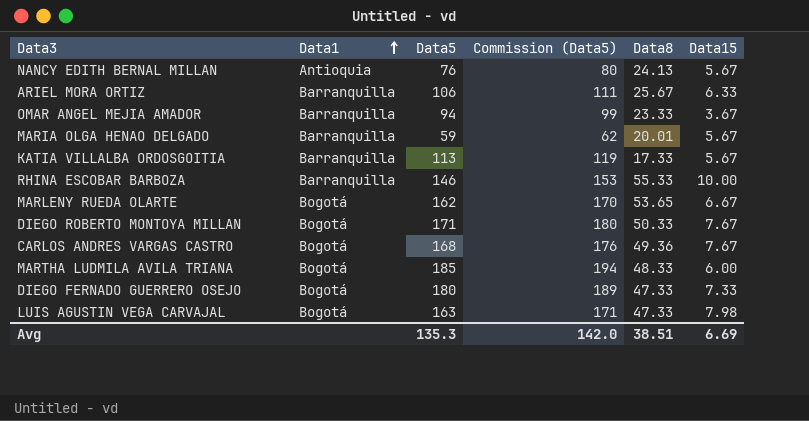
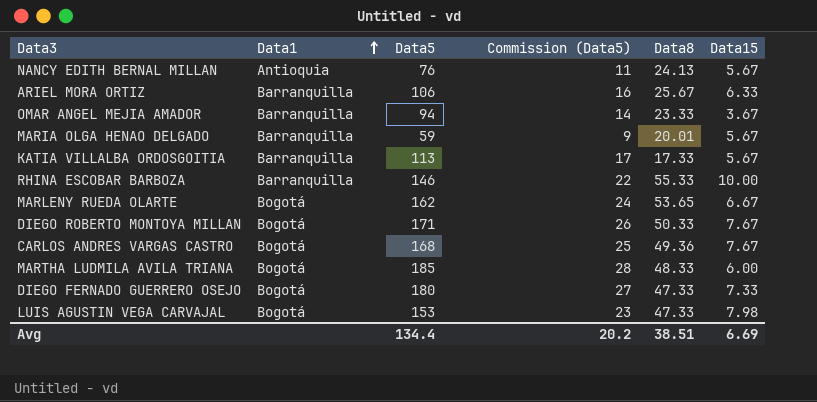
column Commission (Data5) | formula: [Data5] * 1.05 -> [Data5] * 0.15
LUIS AGUSTIN VEGA CARVAJAL | Data5: 163 -> 153
Avg | Data5: 135.3 -> 134.4
Avg | Commission (Data5): 142.0 -> 20.2

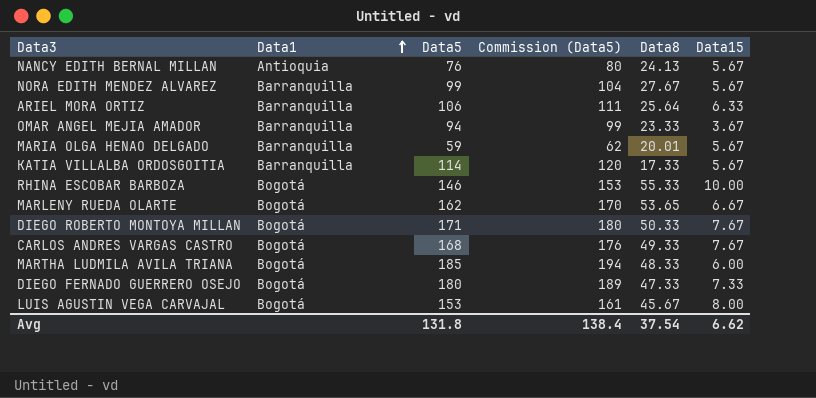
column Commission (Data5) | formula: [Data5] * 0.15 -> [Data5] * 1.05
row NORA EDITH MENDEZ ALVAREZ: none -> Barranquilla | 99 | 104 | 27.67 | 5.67
ARIEL MORA ORTIZ | Data8: 25.67 -> 25.64
KATIA VILLALBA ORDOSGOITIA | Data5: 113 -> 114
RHINA ESCOBAR BARBOZA | Data1: Barranquilla -> Bogotá
CARLOS ANDRES VARGAS CASTRO | Data8: 49.36 -> 49.33
LUIS AGUSTIN VEGA CARVAJAL | Data8: 47.33 -> 45.67
LUIS AGUSTIN VEGA CARVAJAL | Data15: 7.98 -> 8.00
Avg | Data5: 134.4 -> 131.8
Avg | Commission (Data5): 20.2 -> 138.4
Avg | Data8: 38.51 -> 37.54
Avg | Data15: 6.69 -> 6.62

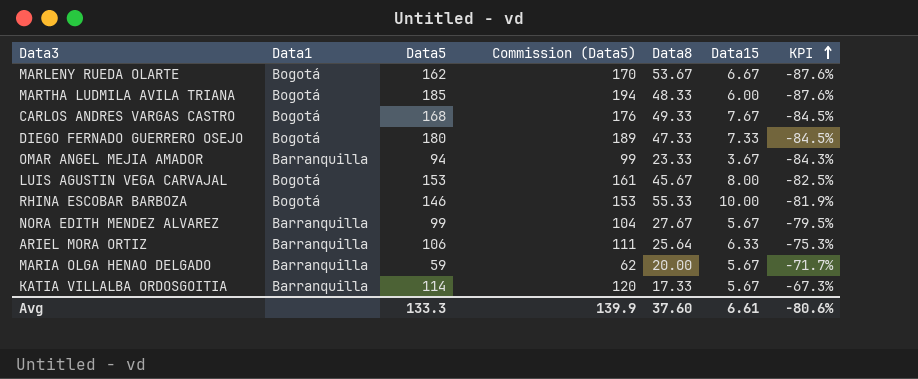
row order: Data1 ascending -> KPI ascending
column KPI | formula: none -> ([Data15] - [Data8]) / [Data8]
row NANCY EDITH BERNAL MILLAN: Antioquia | 76 | 80 | 24.13 | 5.67 -> none
row DIEGO ROBERTO MONTOYA MILLAN: Bogotá | 171 | 180 | 50.33 | 7.67 -> none
MARLENY RUEDA OLARTE | Data8: 53.65 -> 53.67
MARIA OLGA HENAO DELGADO | Data8: 20.01 -> 20.00
Avg | Data5: 131.8 -> 133.3
Avg | Commission (Data5): 138.4 -> 139.9
Avg | Data8: 37.54 -> 37.60
Avg | Data15: 6.62 -> 6.61

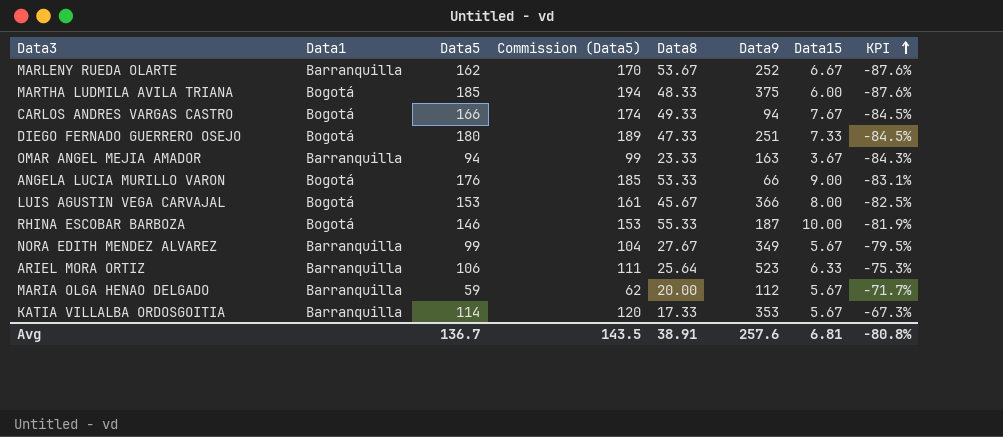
column Data9 | position: none -> 6
MARLENY RUEDA OLARTE | Data1: Bogotá -> Barranquilla
CARLOS ANDRES VARGAS CASTRO | Data5: 168 -> 166
CARLOS ANDRES VARGAS CASTRO | Commission (Data5): 176 -> 174
row ANGELA LUCIA MURILLO VARON: none -> Bogotá | 176 | 185 | 53.33 | 66 | 9.00 | -83.1%
Avg | Data5: 133.3 -> 136.7
Avg | Commission (Data5): 139.9 -> 143.5
Avg | Data8: 37.60 -> 38.91
Avg | Data15: 6.61 -> 6.81
Avg | KPI: -80.6% -> -80.8%

